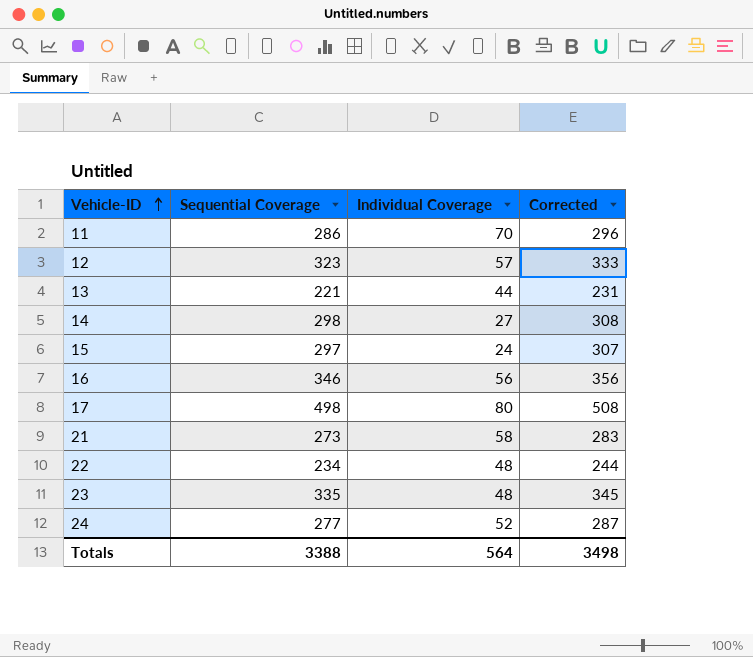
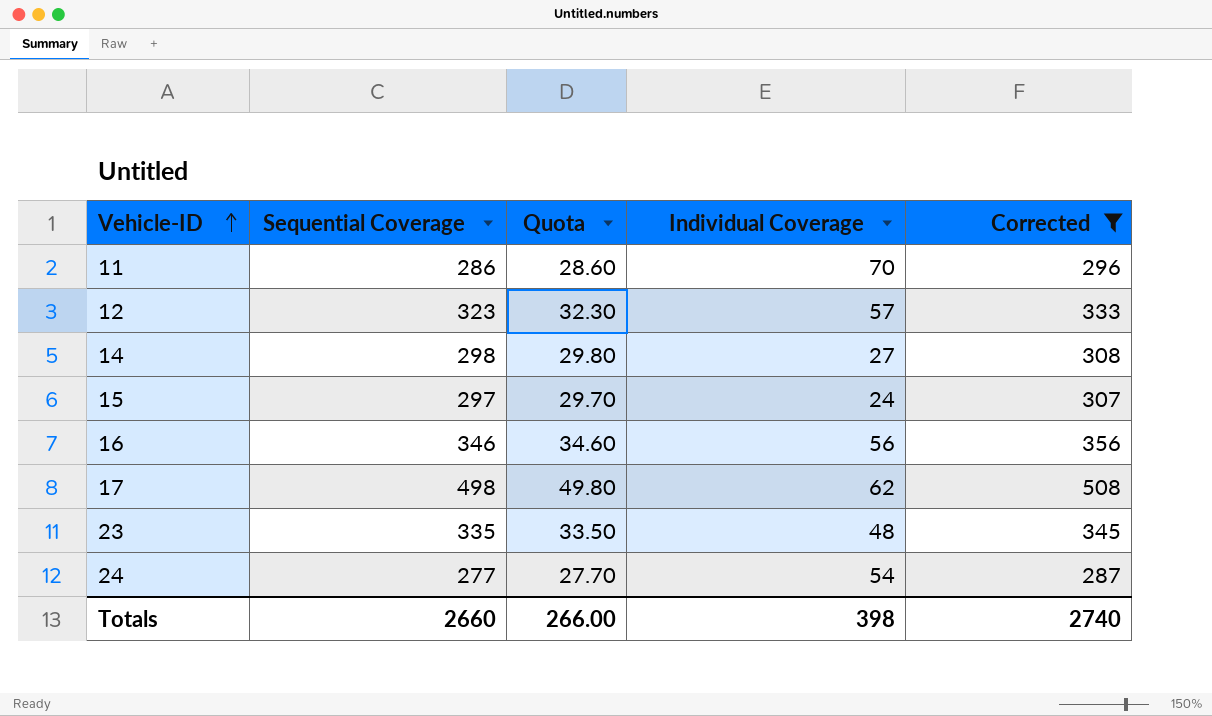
filter: none -> Corrected >= 287
column Quota | formula: none -> [Sequential Coverage] * 0.1
17 | Individual Coverage: 80 -> 62
24 | Individual Coverage: 52 -> 54
Totals | Sequential Coverage: 3388 -> 2660
Totals | Individual Coverage: 564 -> 398
Totals | Corrected: 3498 -> 2740

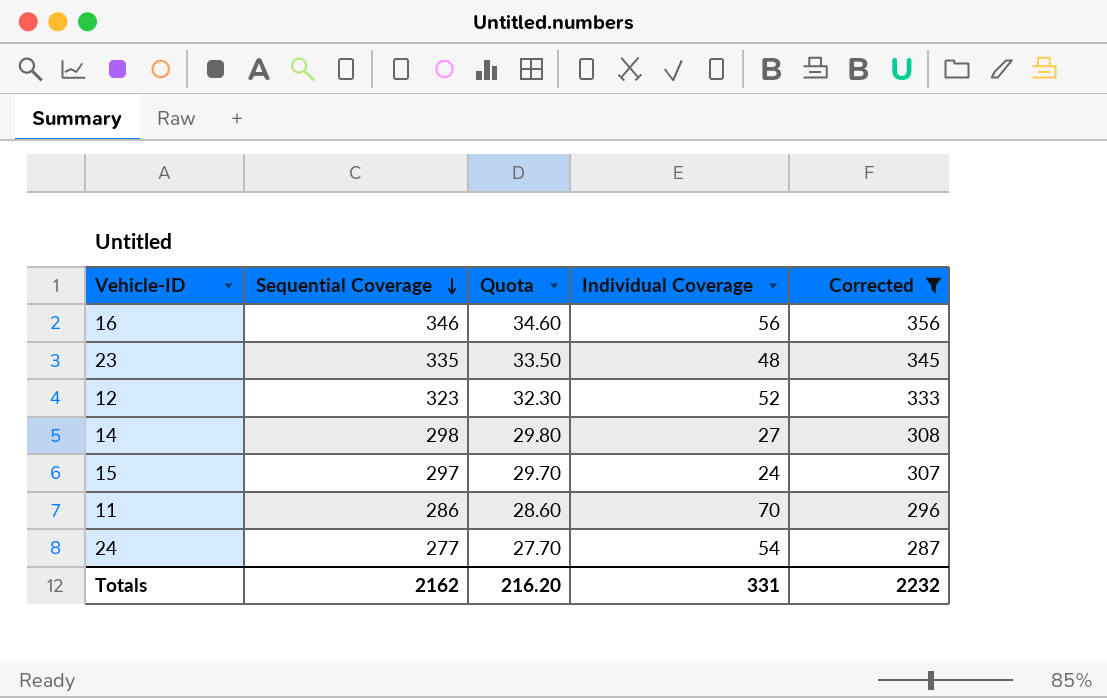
row order: Vehicle-ID ascending -> Sequential Coverage descending
row 17: 498 | 49.80 | 62 | 508 -> none
12 | Individual Coverage: 57 -> 52
Totals | Sequential Coverage: 2660 -> 2162
Totals | Quota: 266.00 -> 216.20
Totals | Individual Coverage: 398 -> 331
Totals | Corrected: 2740 -> 2232

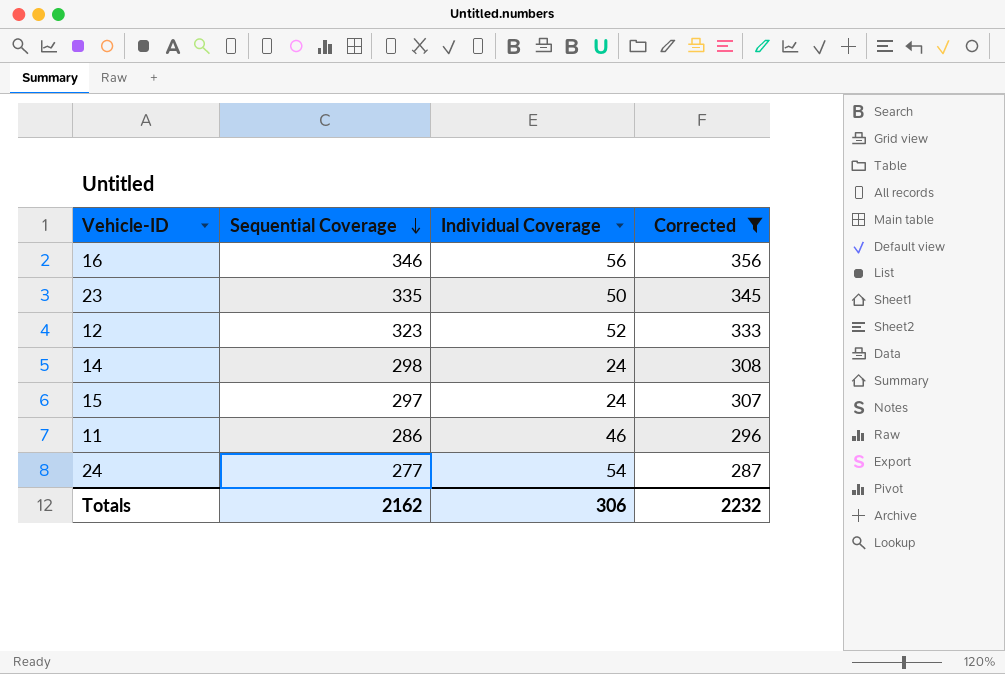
column Quota | formula: [Sequential Coverage] * 0.1 -> none
23 | Individual Coverage: 48 -> 50
14 | Individual Coverage: 27 -> 24
11 | Individual Coverage: 70 -> 46
Totals | Individual Coverage: 331 -> 306

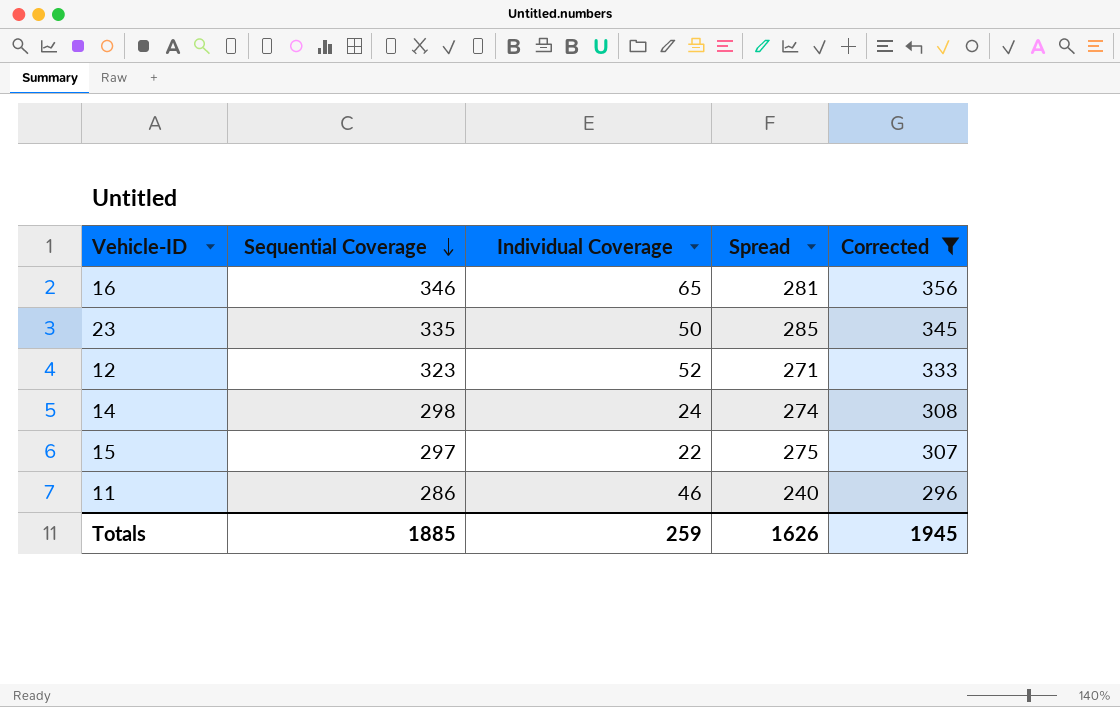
column Spread | formula: none -> [Sequential Coverage] - [Individual Coverage]
row 24: 277 | 54 | 287 -> none
16 | Individual Coverage: 56 -> 65
15 | Individual Coverage: 24 -> 22
Totals | Sequential Coverage: 2162 -> 1885
Totals | Individual Coverage: 306 -> 259
Totals | Corrected: 2232 -> 1945

